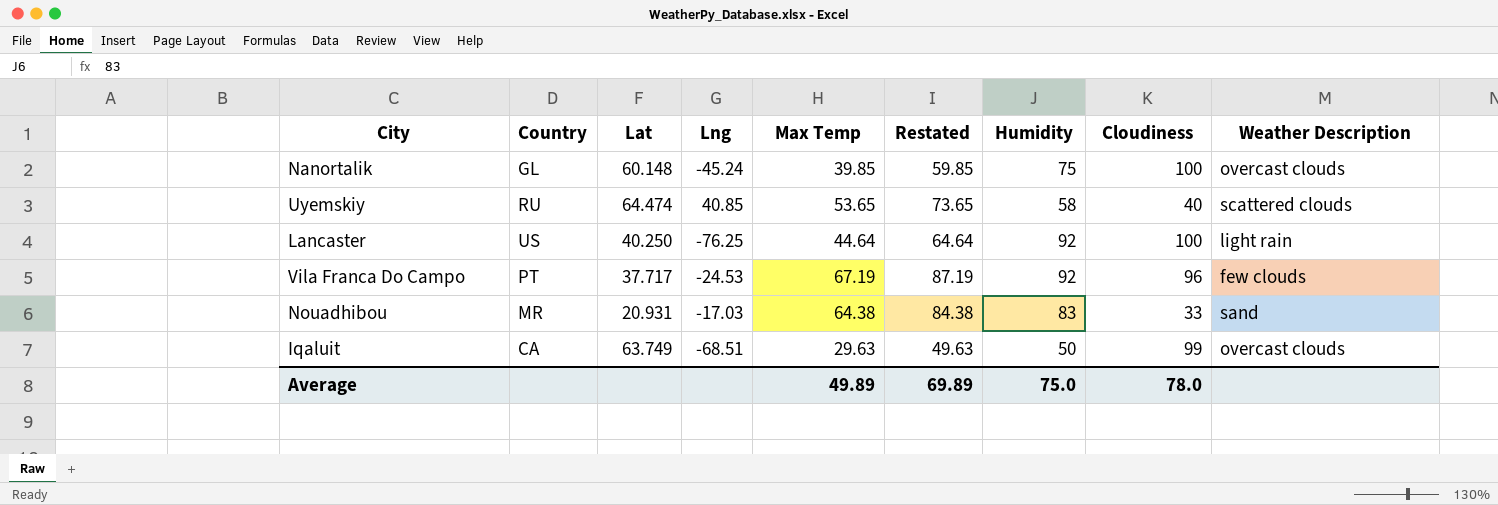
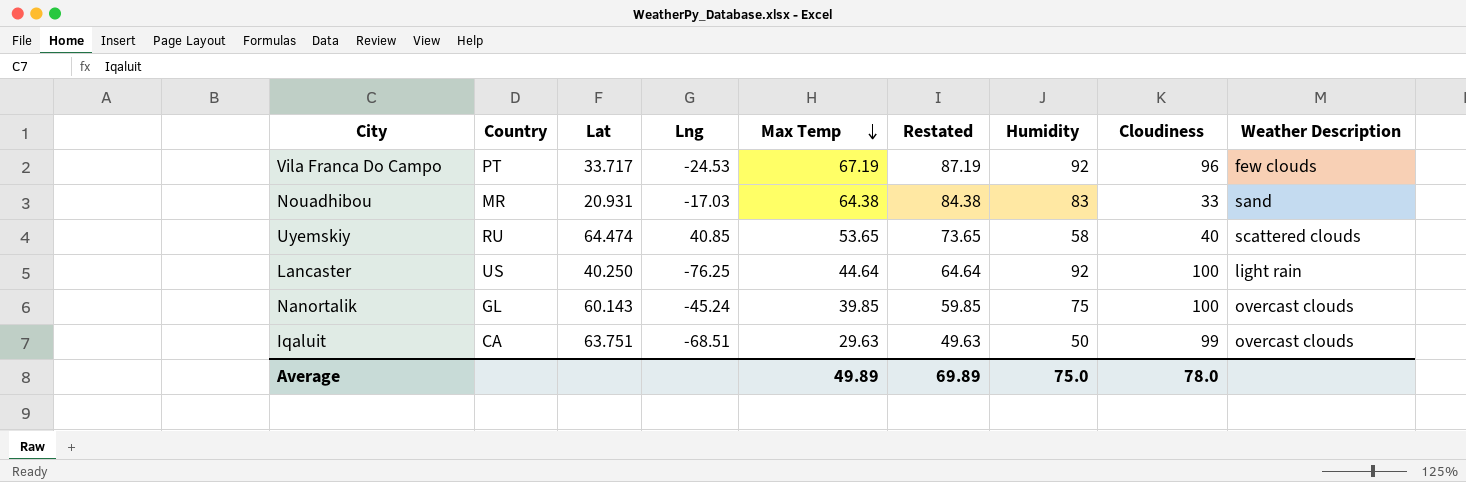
row order: none -> Max Temp descending
Vila Franca Do Campo | Lat: 37.717 -> 33.717
Nanortalik | Lat: 60.148 -> 60.143
Iqaluit | Lat: 63.749 -> 63.751

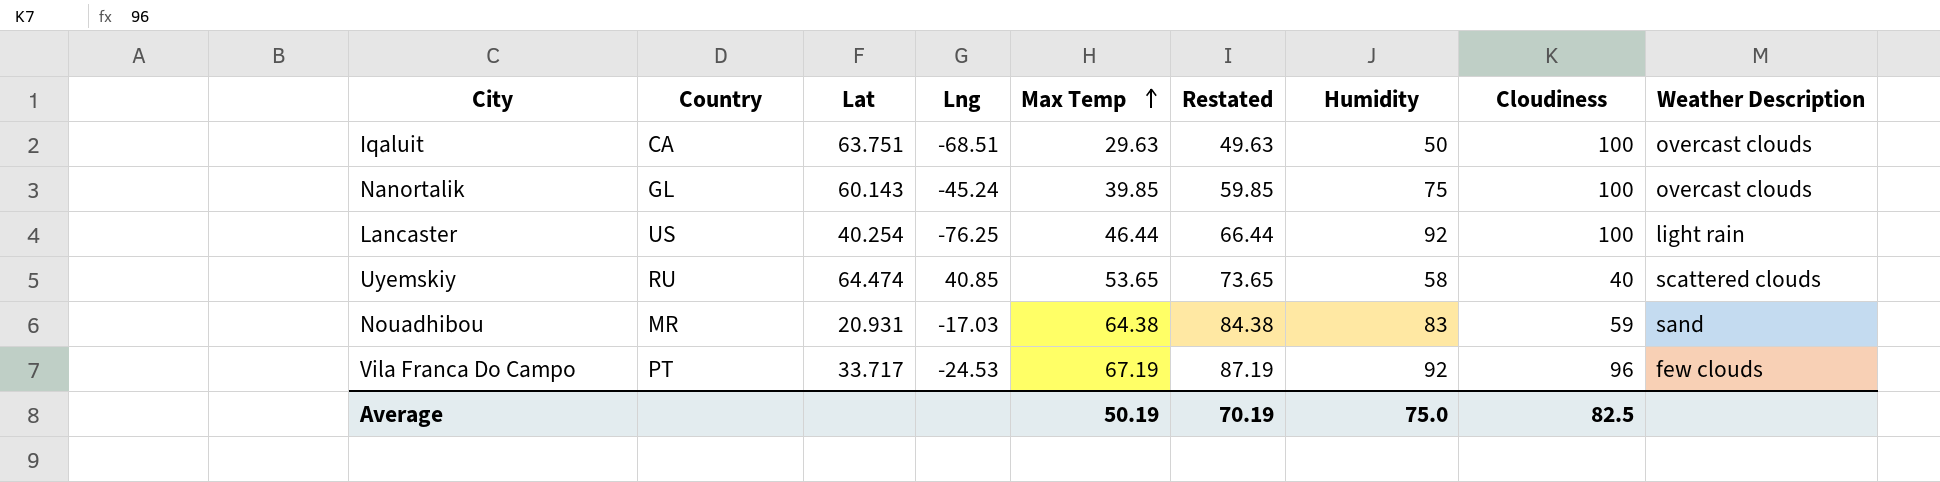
row order: Max Temp descending -> Max Temp ascending
Iqaluit | Cloudiness: 99 -> 100
Lancaster | Lat: 40.250 -> 40.254
Lancaster | Max Temp: 44.64 -> 46.44
Lancaster | Restated: 64.64 -> 66.44
Nouadhibou | Cloudiness: 33 -> 59
Average | Max Temp: 49.89 -> 50.19
Average | Restated: 69.89 -> 70.19
Average | Cloudiness: 78.0 -> 82.5

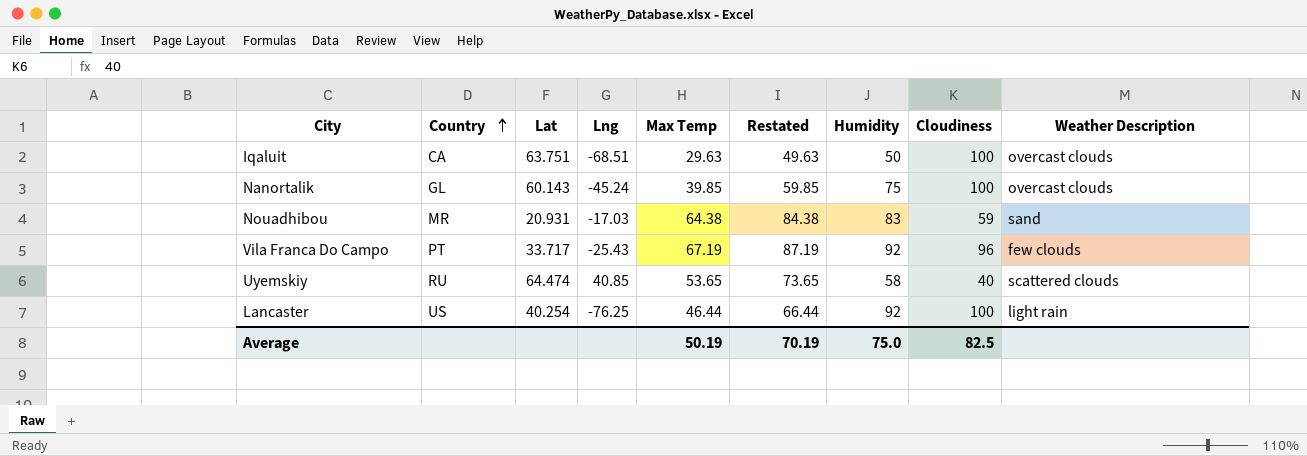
row order: Max Temp ascending -> Country ascending
Vila Franca Do Campo | Lng: -24.53 -> -25.43

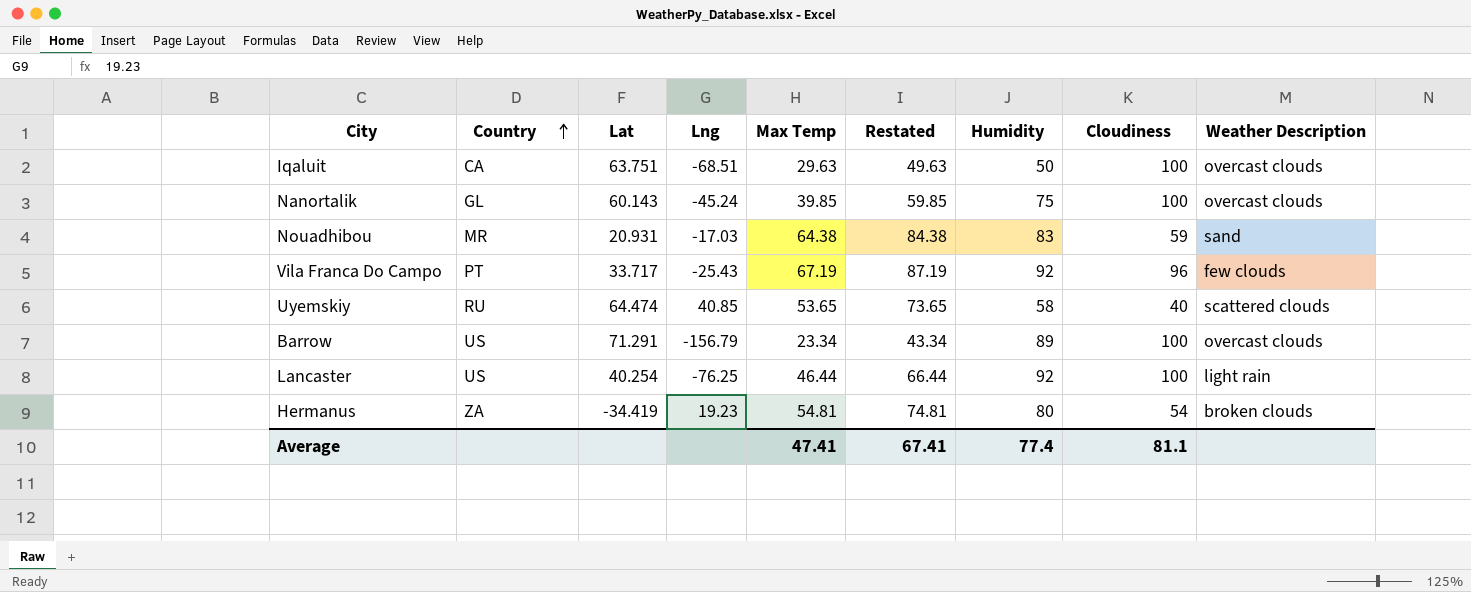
row Barrow: none -> US | 71.291 | -156.79 | 23.34 | 43.34 | 89 | 100 | overcast clouds
row Hermanus: none -> ZA | -34.419 | 19.23 | 54.81 | 74.81 | 80 | 54 | broken clouds
Average | Max Temp: 50.19 -> 47.41
Average | Restated: 70.19 -> 67.41
Average | Humidity: 75.0 -> 77.4
Average | Cloudiness: 82.5 -> 81.1

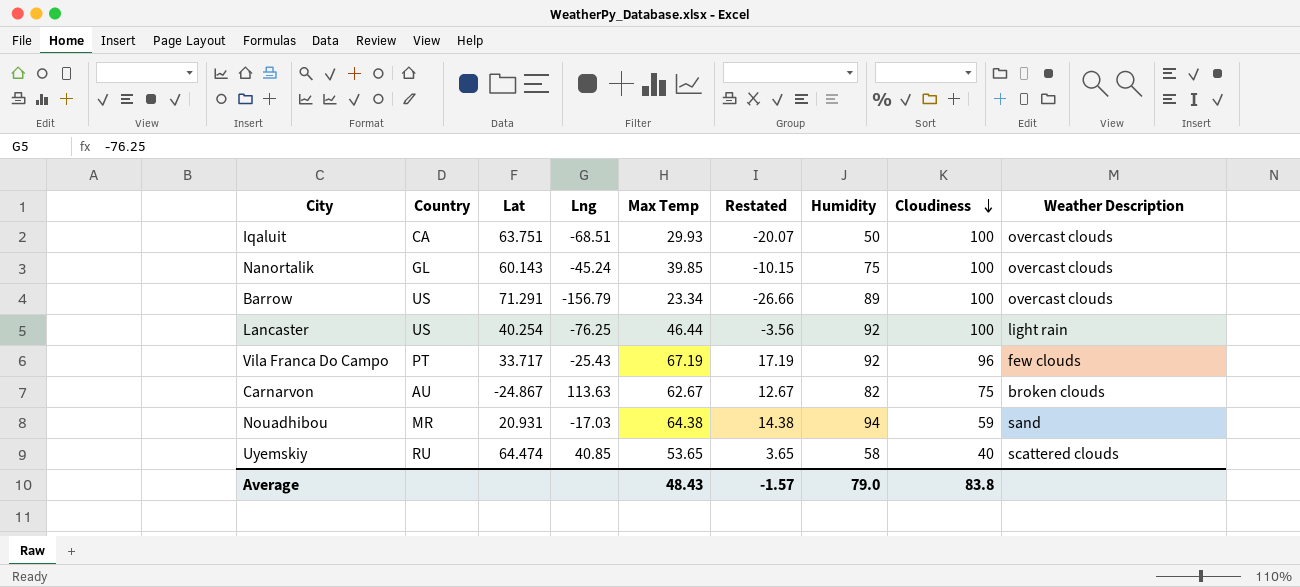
row order: Country ascending -> Cloudiness descending
column Restated | formula: [Max Temp] + 20 -> [Max Temp] - 50
row Hermanus: ZA | -34.419 | 19.23 | 54.81 | 74.81 | 80 | 54 | broken clouds -> none
Iqaluit | Max Temp: 29.63 -> 29.93
row Carnarvon: none -> AU | -24.867 | 113.63 | 62.67 | 12.67 | 82 | 75 | broken clouds
Nouadhibou | Humidity: 83 -> 94
Average | Max Temp: 47.41 -> 48.43
Average | Restated: 67.41 -> -1.57
Average | Humidity: 77.4 -> 79.0
Average | Cloudiness: 81.1 -> 83.8

